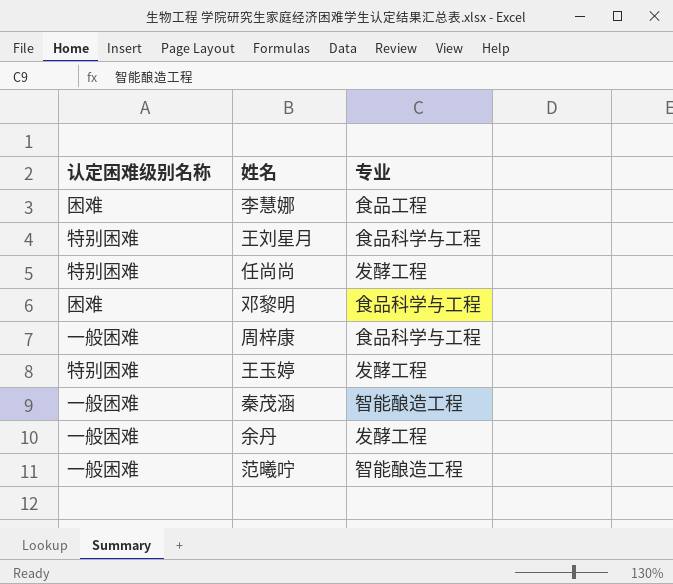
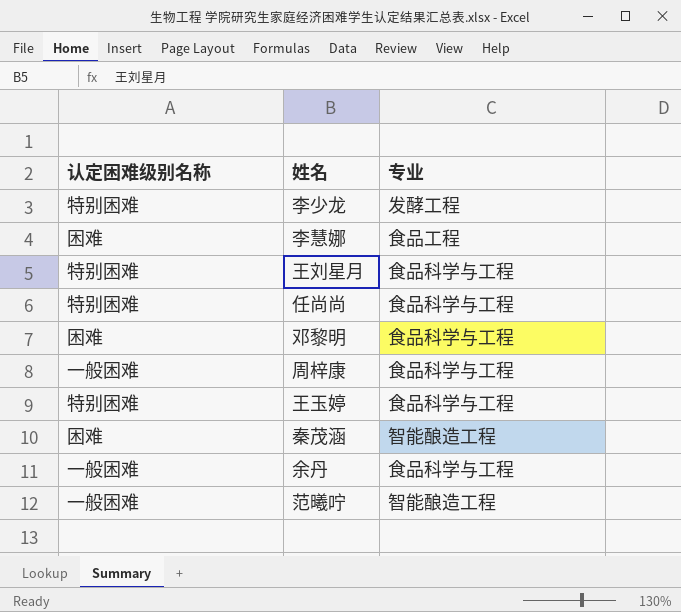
row 李少龙: none -> 特别困难 | 发酵工程
任尚尚 | 专业: 发酵工程 -> 食品科学与工程
王玉婷 | 专业: 发酵工程 -> 食品科学与工程
秦茂涵 | 认定困难级别名称: 一般困难 -> 困难
余丹 | 专业: 发酵工程 -> 食品科学与工程

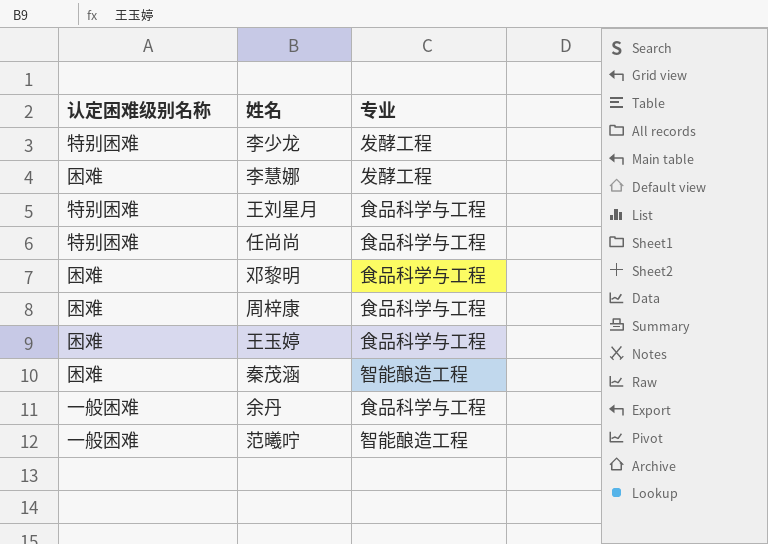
李慧娜 | 专业: 食品工程 -> 发酵工程
周梓康 | 认定困难级别名称: 一般困难 -> 困难
王玉婷 | 认定困难级别名称: 特别困难 -> 困难

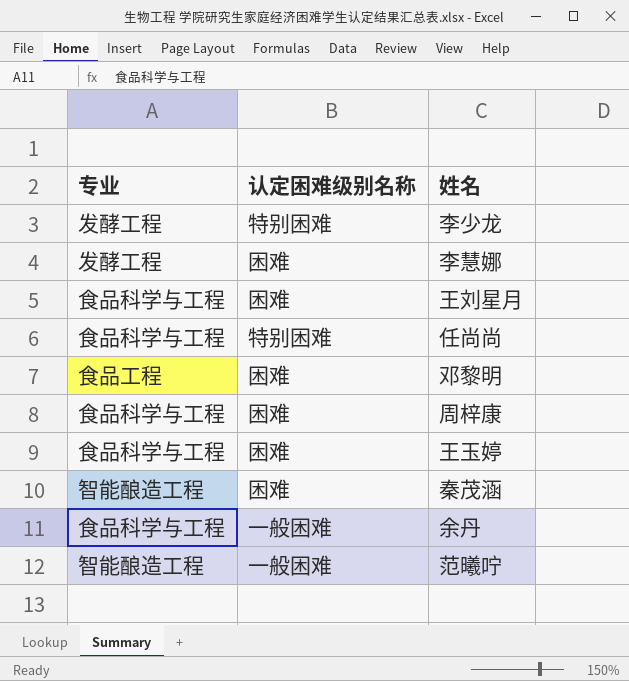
column 专业 | position: 3 -> 1
王刘星月 | 认定困难级别名称: 特别困难 -> 困难
邓黎明 | 专业: 食品科学与工程 -> 食品工程

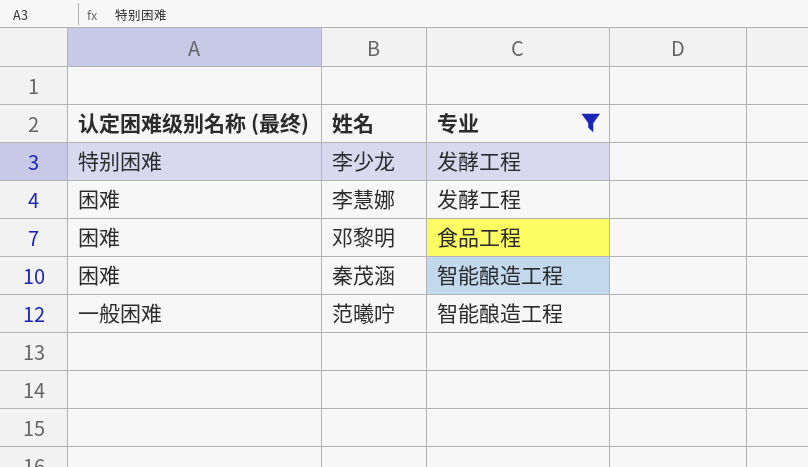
filter: none -> 专业 != 食品科学与工程
column name: 认定困难级别名称 -> 认定困难级别名称 (最终)
column 专业 | position: 1 -> 3

